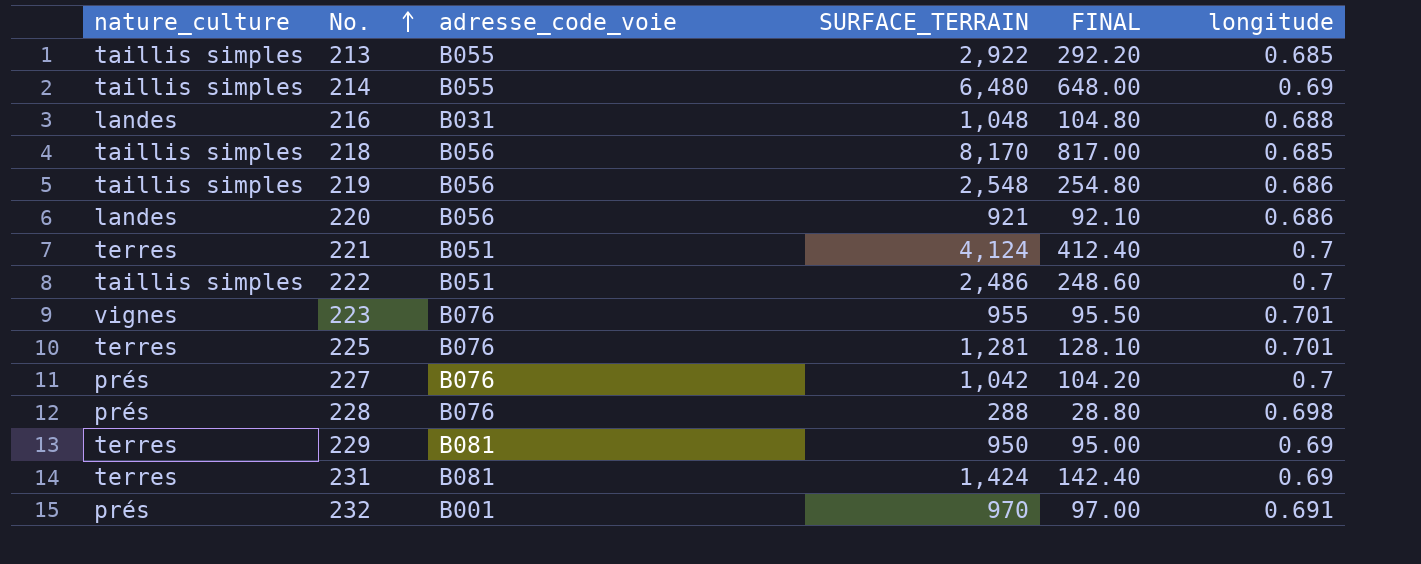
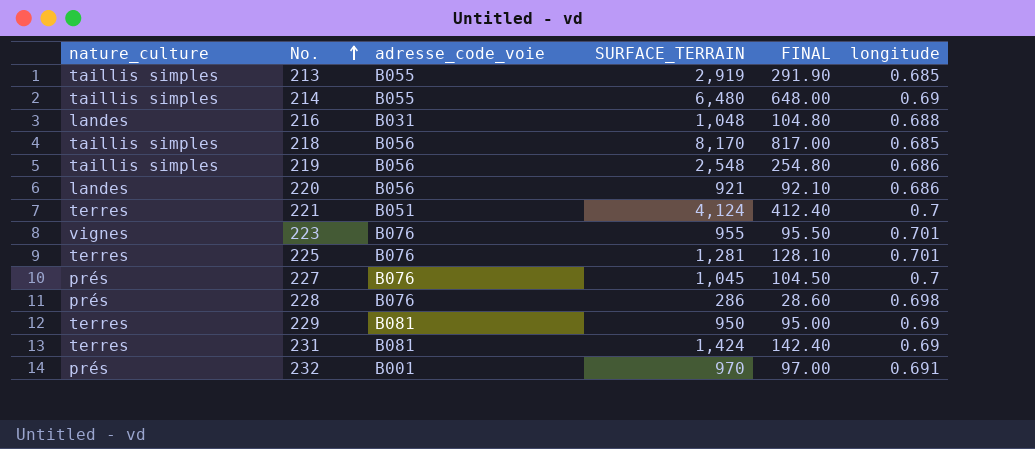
row 222: taillis simples | B051 | 2,486 | 248.60 | 0.7 -> none
213 | SURFACE_TERRAIN: 2,922 -> 2,919
213 | FINAL: 292.20 -> 291.90
227 | SURFACE_TERRAIN: 1,042 -> 1,045
227 | FINAL: 104.20 -> 104.50
228 | SURFACE_TERRAIN: 288 -> 286
228 | FINAL: 28.80 -> 28.60

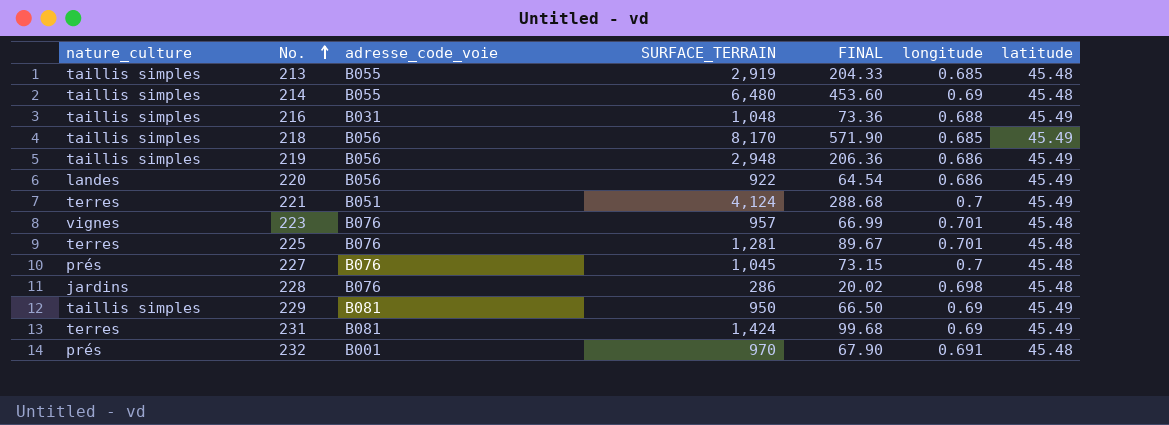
column FINAL | formula: [SURFACE_TERRAIN] * 0.1 -> [SURFACE_TERRAIN] * 0.07
column latitude | position: none -> 7
216 | nature_culture: landes -> taillis simples
219 | SURFACE_TERRAIN: 2,548 -> 2,948
220 | SURFACE_TERRAIN: 921 -> 922
223 | SURFACE_TERRAIN: 955 -> 957
228 | nature_culture: prés -> jardins
229 | nature_culture: terres -> taillis simples

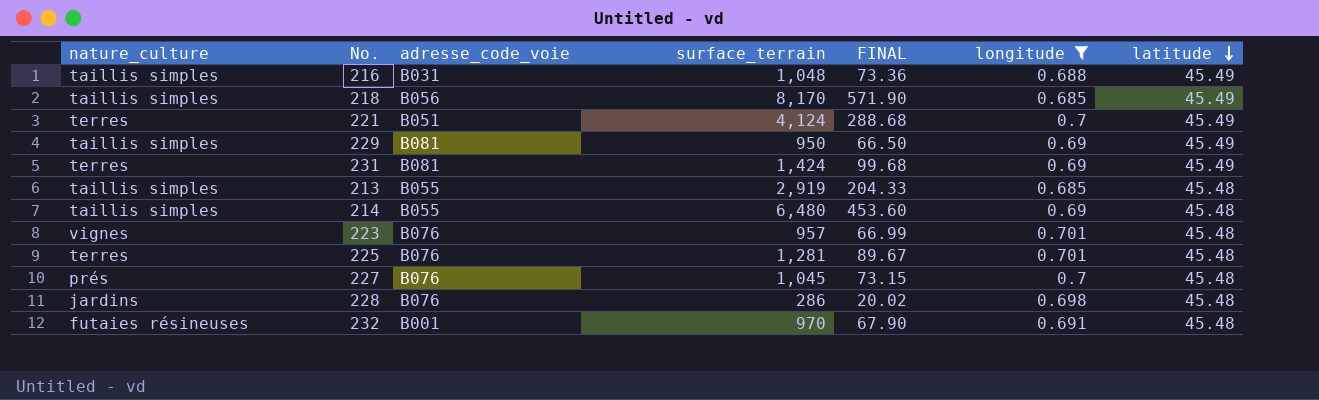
filter: none -> longitude != 0.686
row order: No. ascending -> latitude descending
column name: SURFACE_TERRAIN -> surface_terrain
232 | nature_culture: prés -> futaies résineuses

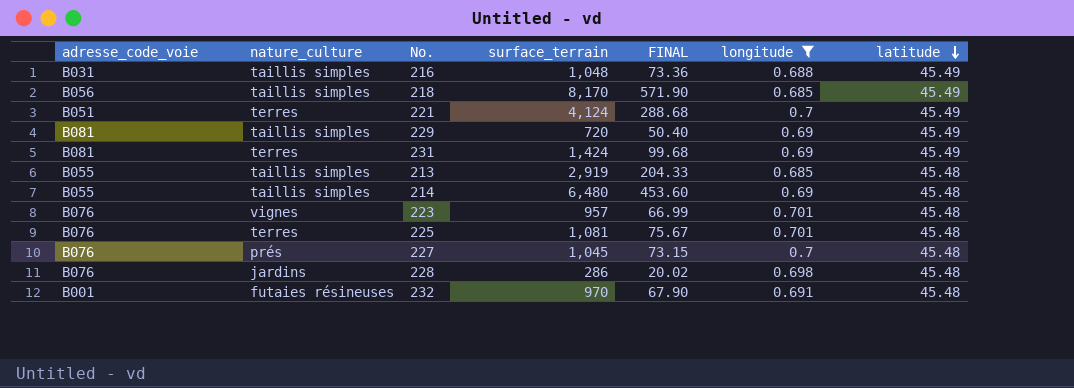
column adresse_code_voie | position: 3 -> 1
229 | surface_terrain: 950 -> 720
229 | FINAL: 66.50 -> 50.40
225 | surface_terrain: 1,281 -> 1,081
225 | FINAL: 89.67 -> 75.67

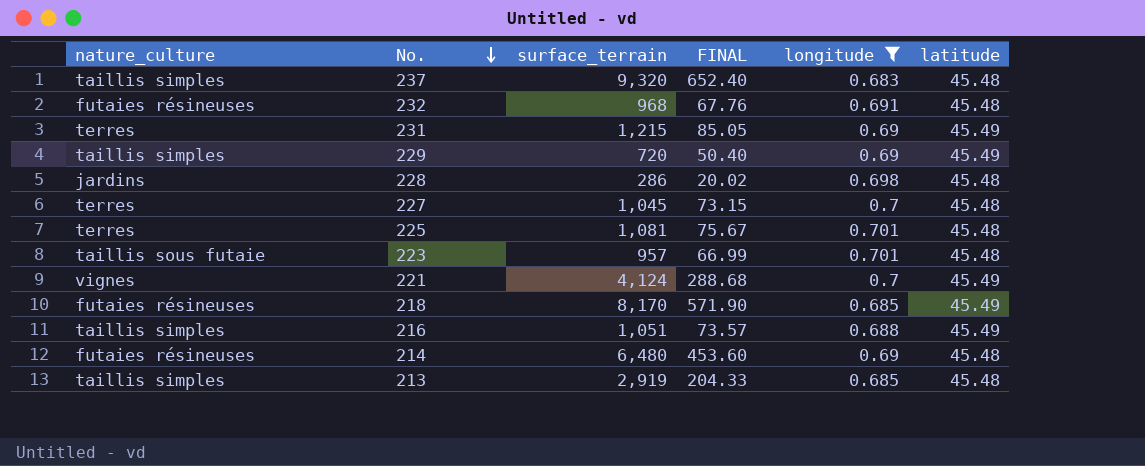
row order: latitude descending -> No. descending
column adresse_code_voie | position: 1 -> none
row 237: none -> taillis simples | 9,320 | 652.40 | 0.683 | 45.48
232 | surface_terrain: 970 -> 968
232 | FINAL: 67.90 -> 67.76
231 | surface_terrain: 1,424 -> 1,215
231 | FINAL: 99.68 -> 85.05
227 | nature_culture: prés -> terres
223 | nature_culture: vignes -> taillis sous futaie
221 | nature_culture: terres -> vignes
218 | nature_culture: taillis simples -> futaies résineuses
216 | surface_terrain: 1,048 -> 1,051
216 | FINAL: 73.36 -> 73.57
214 | nature_culture: taillis simples -> futaies résineuses

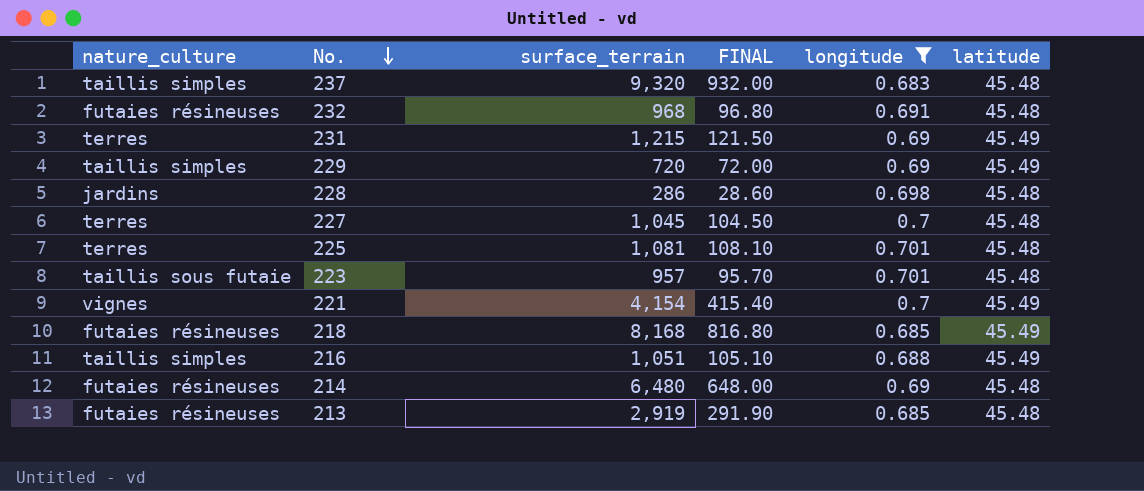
column FINAL | formula: [surface_terrain] * 0.07 -> [surface_terrain] * 0.1
221 | surface_terrain: 4,124 -> 4,154
218 | surface_terrain: 8,170 -> 8,168
213 | nature_culture: taillis simples -> futaies résineuses

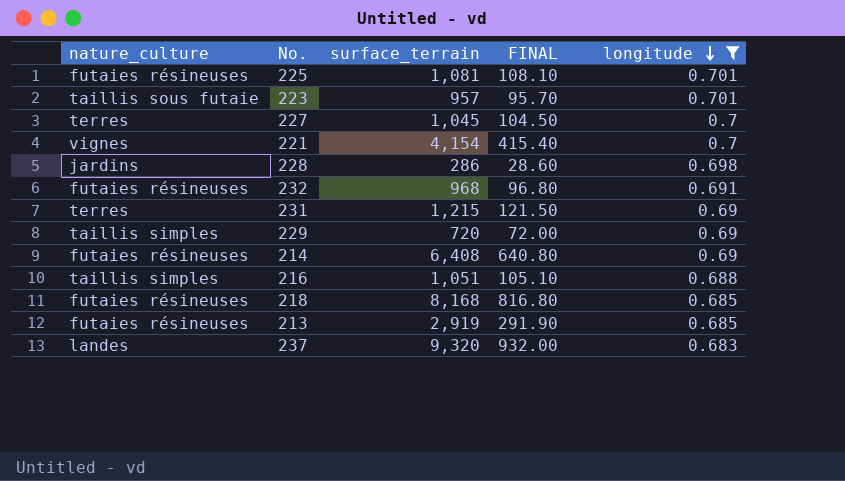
row order: No. descending -> longitude descending
column latitude | position: 6 -> none
225 | nature_culture: terres -> futaies résineuses
214 | surface_terrain: 6,480 -> 6,408
214 | FINAL: 648.00 -> 640.80
237 | nature_culture: taillis simples -> landes

